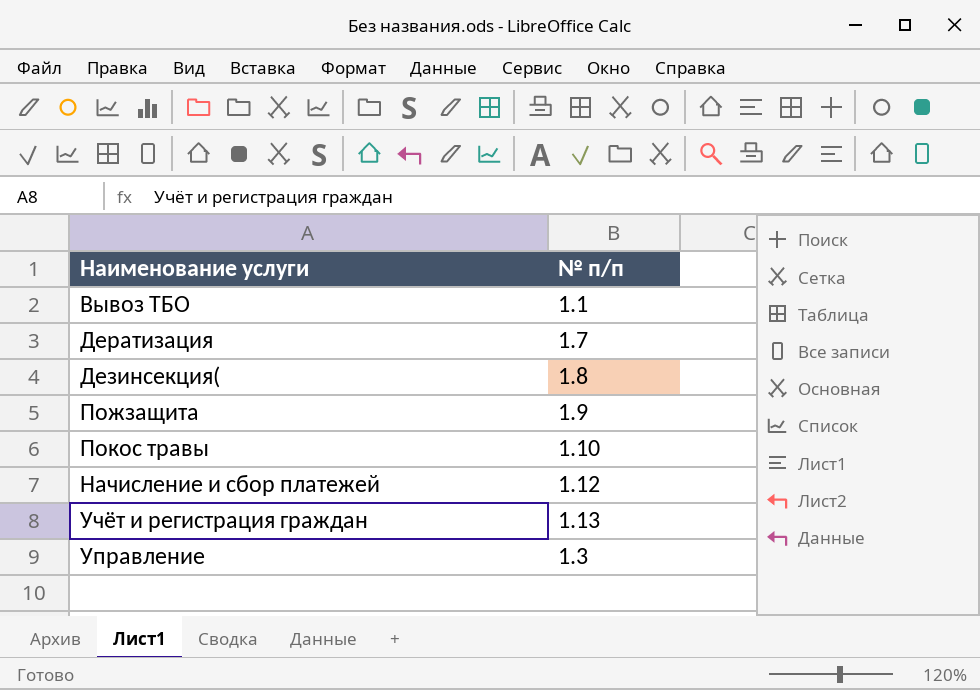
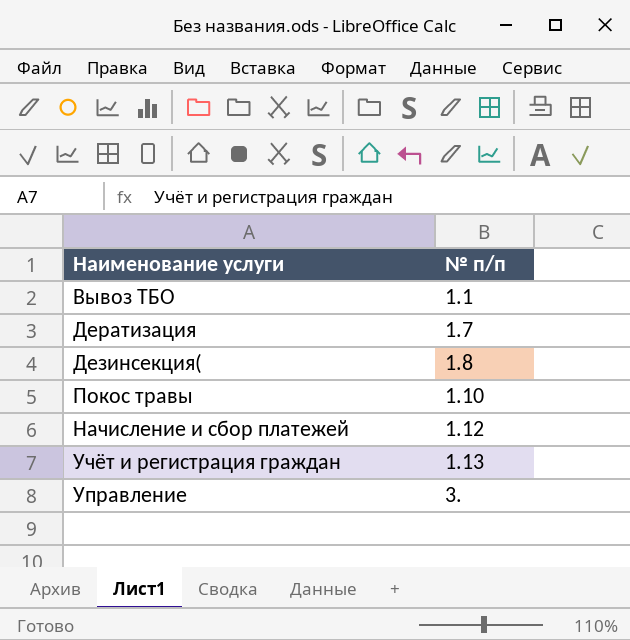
row Пожзащита: 1.9 -> none
Управление | № п/п: 1.3 -> 3.

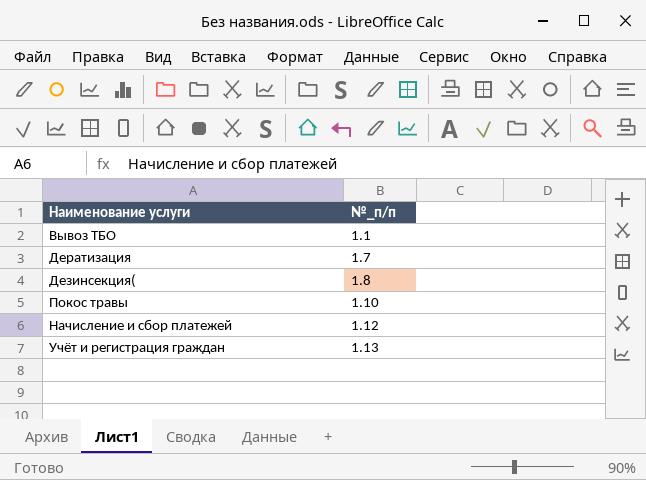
column name: № п/п -> №_п/п
row Управление: 3. -> none

